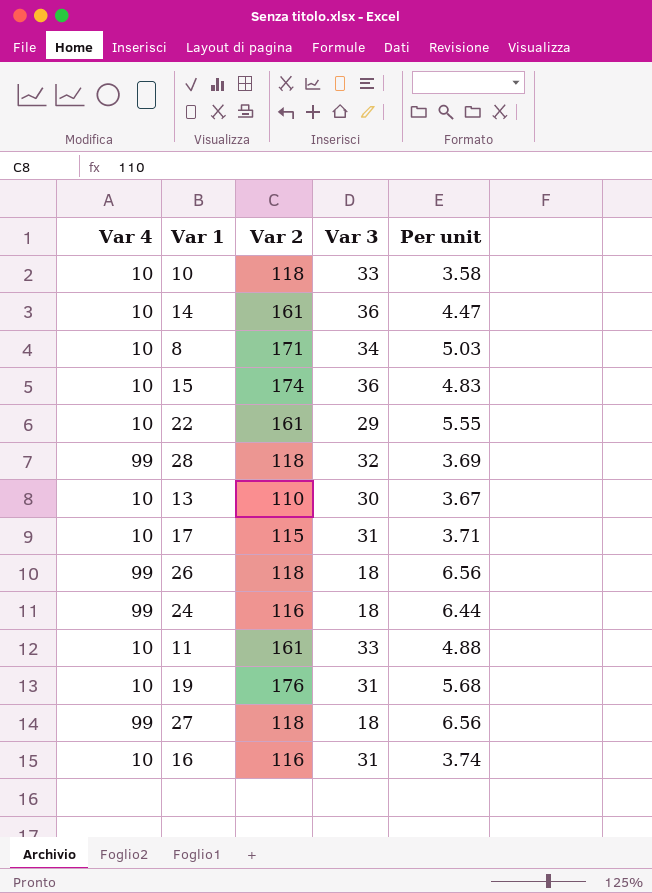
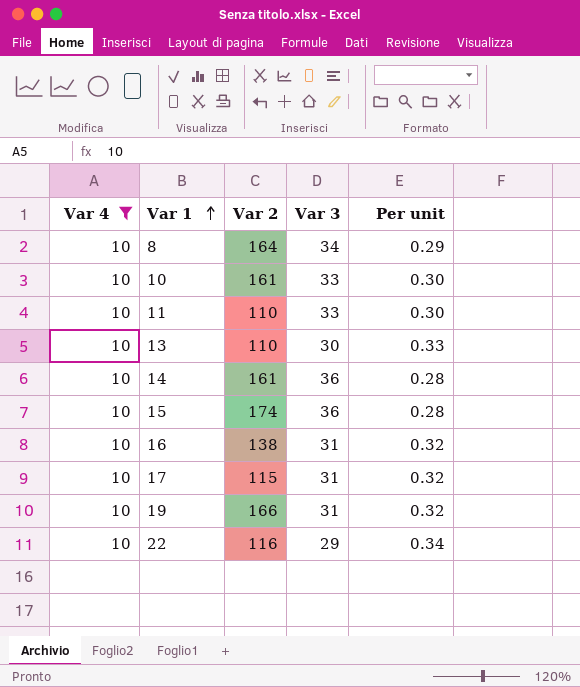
filter: none -> Var 4 = 10
row order: none -> Var 1 ascending
column Per unit | formula: [Var 2] / [Var 3] -> [Var 4] / [Var 3]
8 | Var 2: 171 -> 164
10 | Var 2: 118 -> 161
11 | Var 2: 161 -> 110
16 | Var 2: 116 -> 138
19 | Var 2: 176 -> 166
22 | Var 2: 161 -> 116

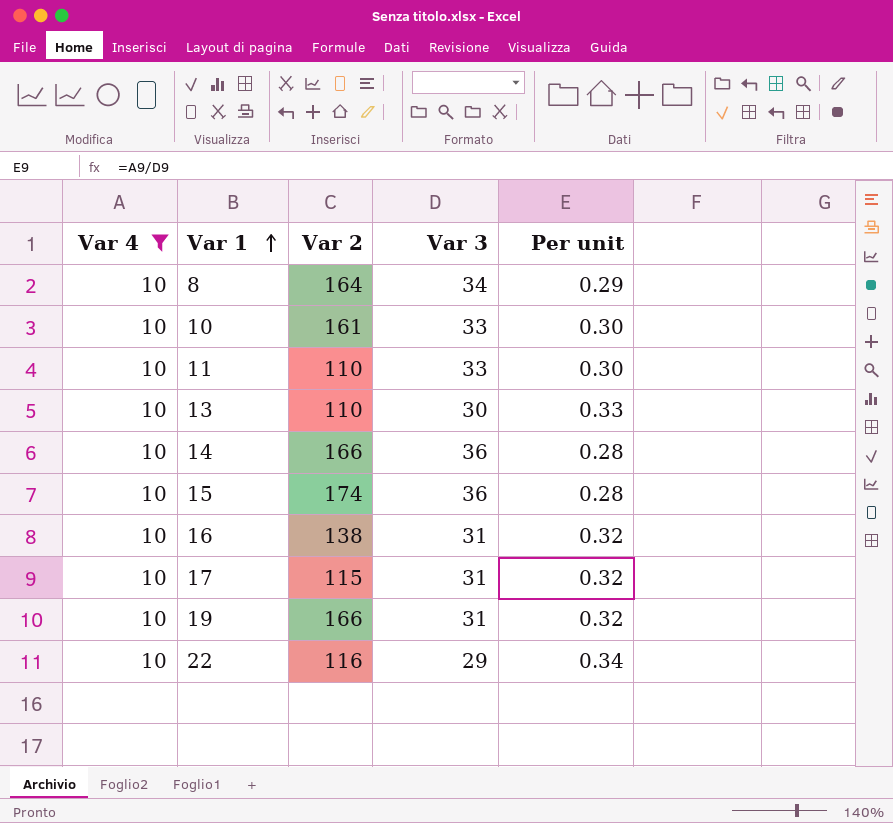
14 | Var 2: 161 -> 166

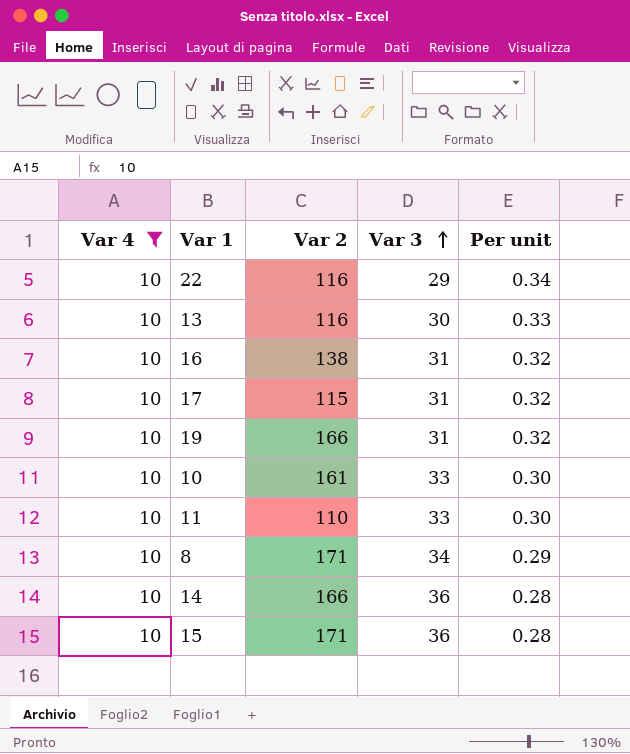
row order: Var 1 ascending -> Var 3 ascending
13 | Var 2: 110 -> 116
8 | Var 2: 164 -> 171
15 | Var 2: 174 -> 171

